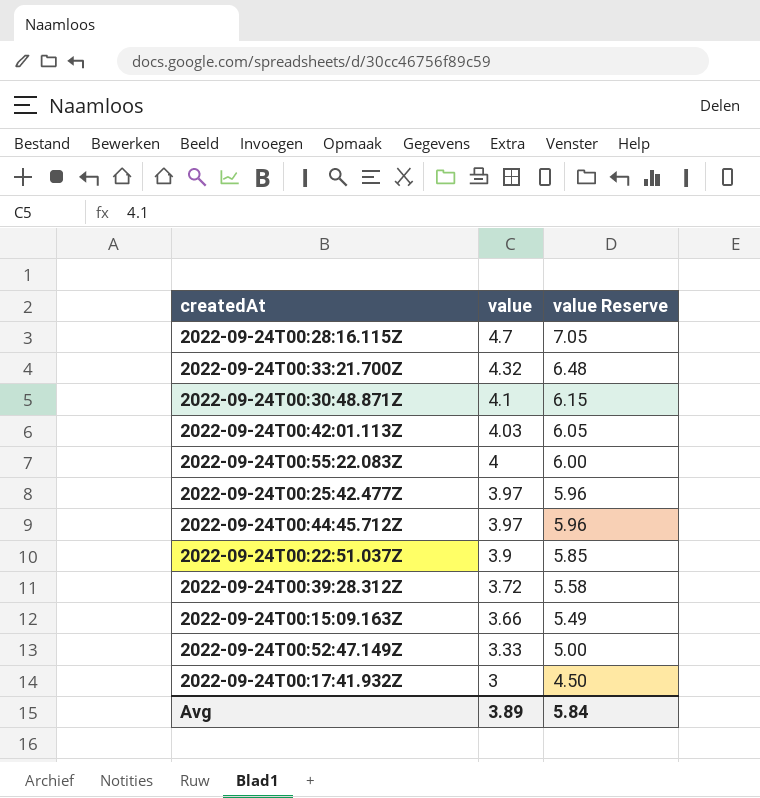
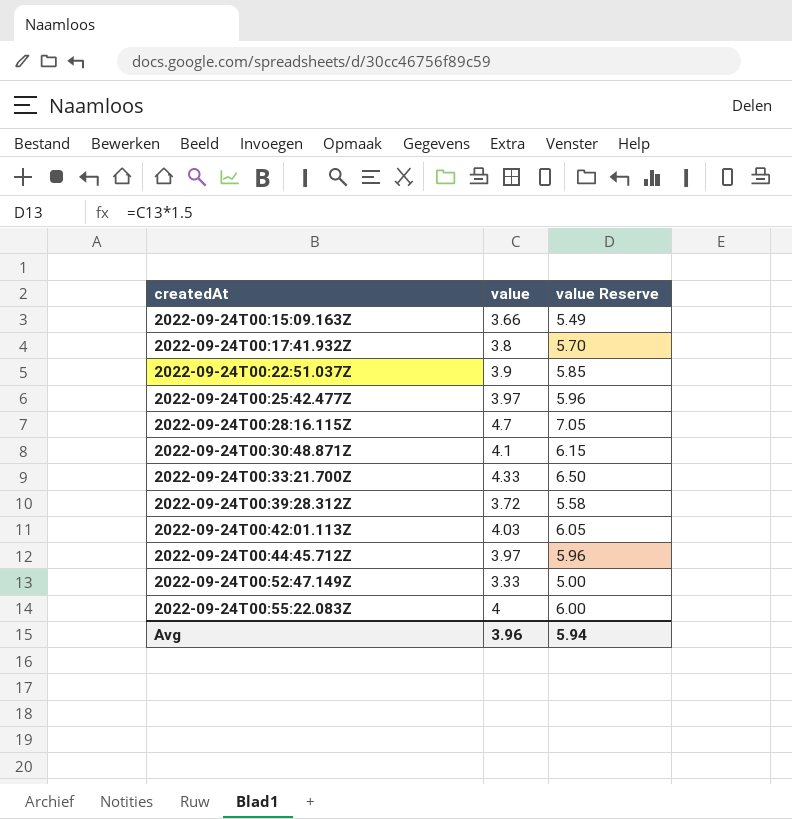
row order: value descending -> createdAt ascending
2022-09-24T00:17:41.932Z | value: 3 -> 3.8
2022-09-24T00:17:41.932Z | value Reserve: 4.50 -> 5.70
2022-09-24T00:33:21.700Z | value: 4.32 -> 4.33
2022-09-24T00:33:21.700Z | value Reserve: 6.48 -> 6.50
Avg | value: 3.89 -> 3.96
Avg | value Reserve: 5.84 -> 5.94

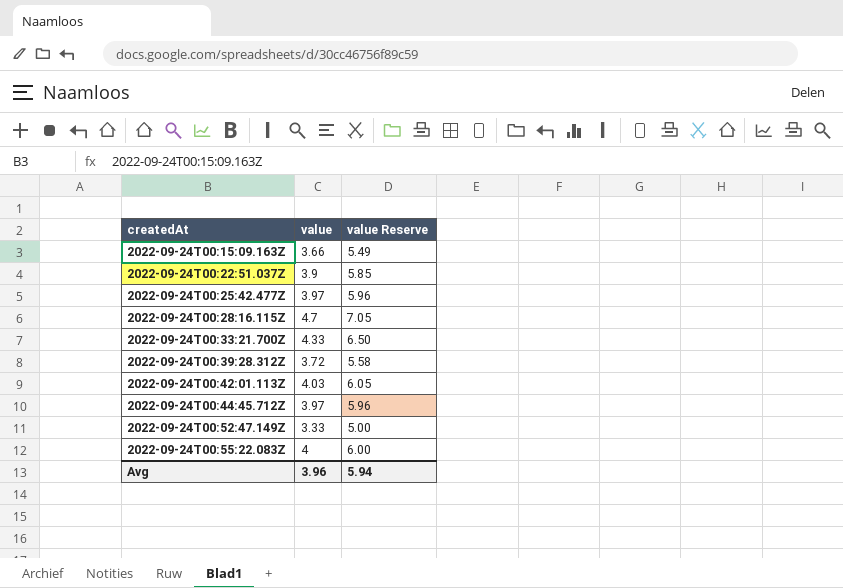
row 2022-09-24T00:17:41.932Z: 3.8 | 5.70 -> none
row 2022-09-24T00:30:48.871Z: 4.1 | 6.15 -> none

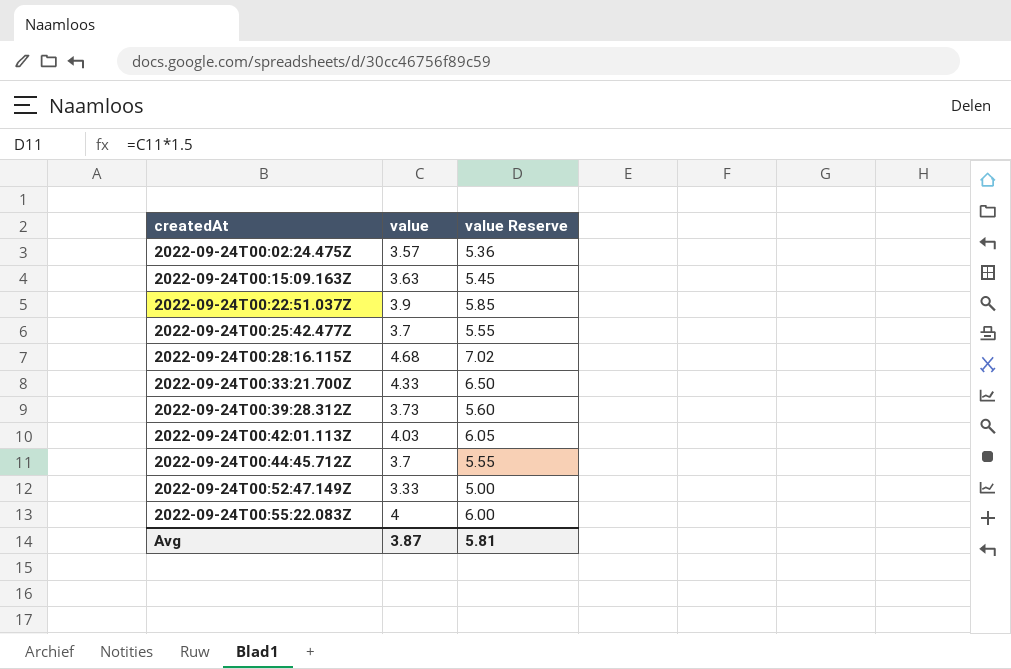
row 2022-09-24T00:02:24.475Z: none -> 3.57 | 5.36
2022-09-24T00:15:09.163Z | value: 3.66 -> 3.63
2022-09-24T00:15:09.163Z | value Reserve: 5.49 -> 5.45
2022-09-24T00:25:42.477Z | value: 3.97 -> 3.7
2022-09-24T00:25:42.477Z | value Reserve: 5.96 -> 5.55
2022-09-24T00:28:16.115Z | value: 4.7 -> 4.68
2022-09-24T00:28:16.115Z | value Reserve: 7.05 -> 7.02
2022-09-24T00:39:28.312Z | value: 3.72 -> 3.73
2022-09-24T00:39:28.312Z | value Reserve: 5.58 -> 5.60
2022-09-24T00:44:45.712Z | value: 3.97 -> 3.7
2022-09-24T00:44:45.712Z | value Reserve: 5.96 -> 5.55
Avg | value: 3.96 -> 3.87
Avg | value Reserve: 5.94 -> 5.81

